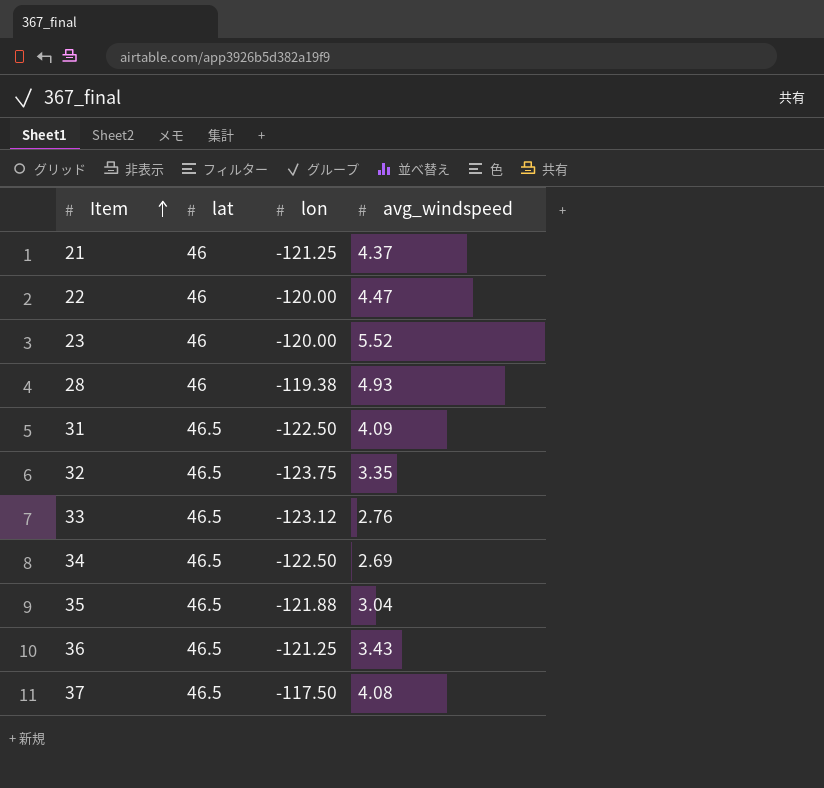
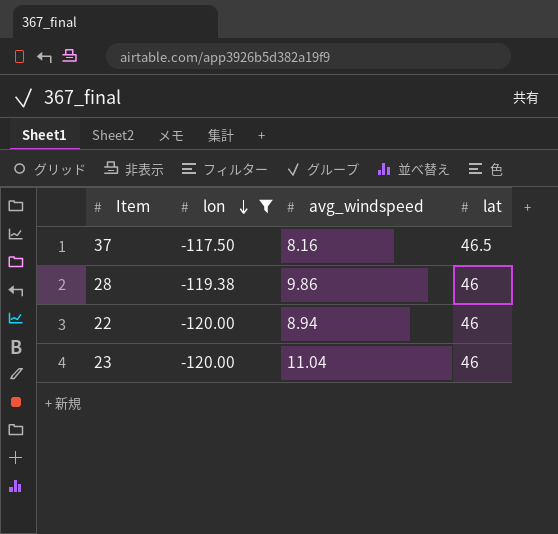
filter: none -> lon >= -120.00
row order: Item ascending -> lon descending
column lat | position: 2 -> 4
37 | avg_windspeed: 4.08 -> 8.16
28 | avg_windspeed: 4.93 -> 9.86
22 | avg_windspeed: 4.47 -> 8.94
23 | avg_windspeed: 5.52 -> 11.04

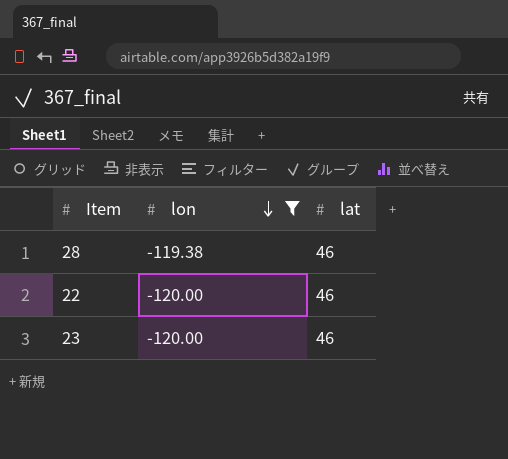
column avg_windspeed | position: 3 -> none
row 37: -117.50 | 8.16 | 46.5 -> none

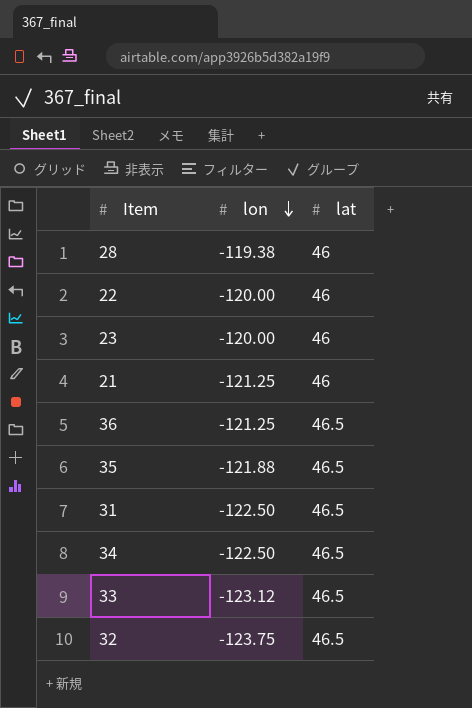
filter: lon >= -120.00 -> none

